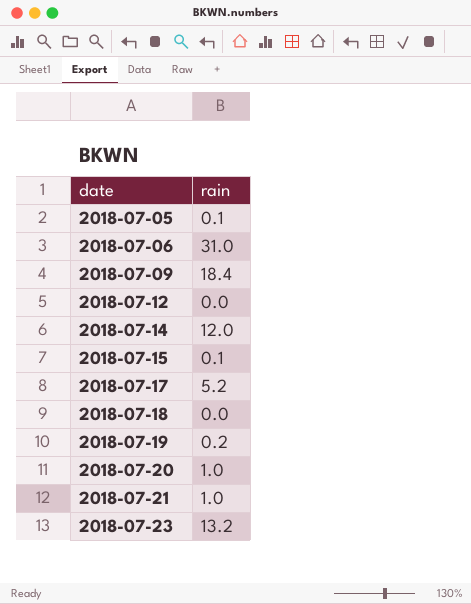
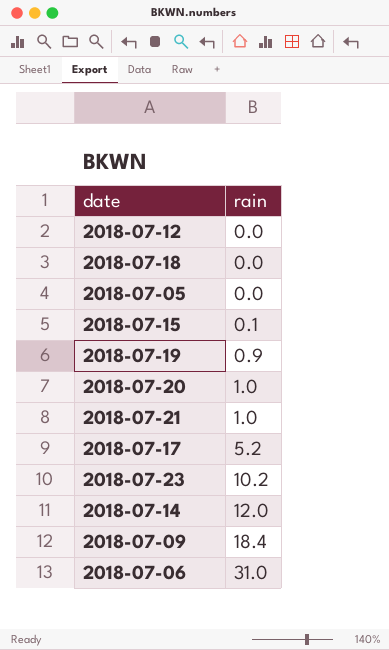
row order: date ascending -> rain ascending
2018-07-05 | rain: 0.1 -> 0.0
2018-07-19 | rain: 0.2 -> 0.9
2018-07-23 | rain: 13.2 -> 10.2

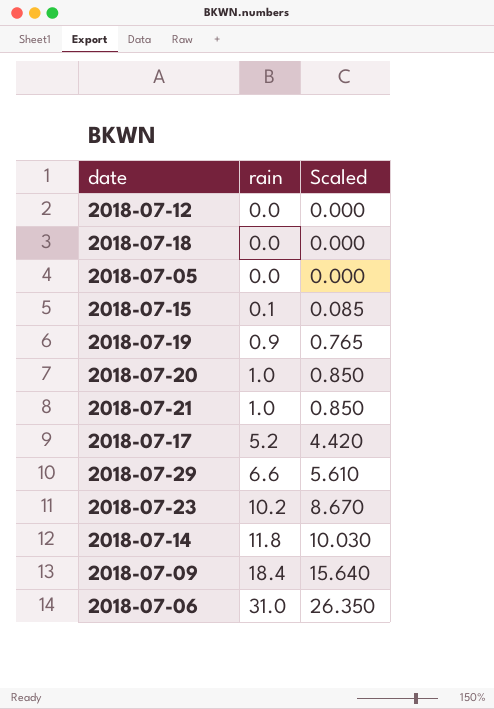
column Scaled | formula: none -> [rain] * 0.85
row 2018-07-29: none -> 6.6 | 5.610
2018-07-14 | rain: 12.0 -> 11.8

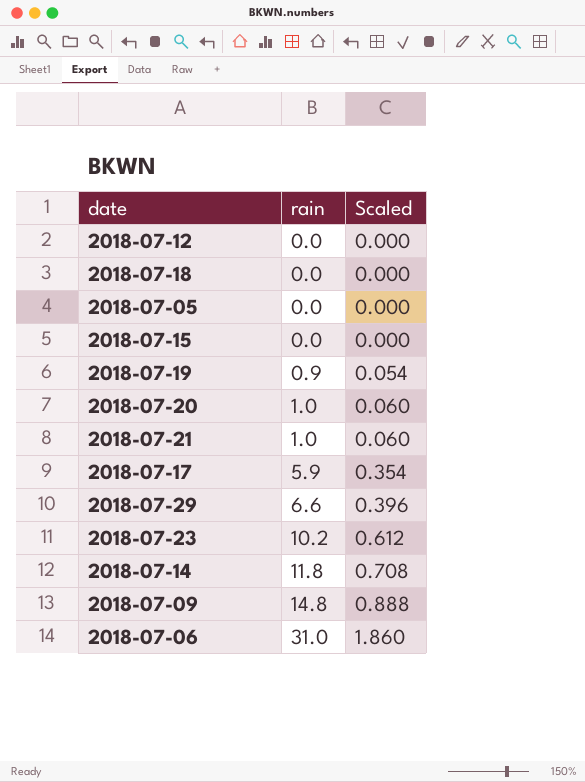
column Scaled | formula: [rain] * 0.85 -> [rain] * 0.06
2018-07-15 | rain: 0.1 -> 0.0
2018-07-17 | rain: 5.2 -> 5.9
2018-07-09 | rain: 18.4 -> 14.8

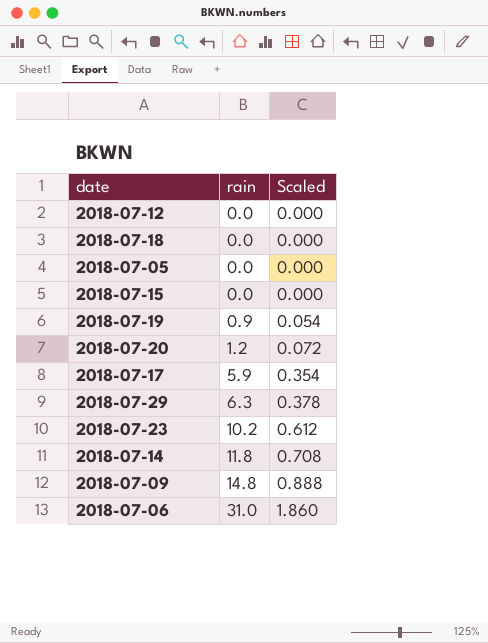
row 2018-07-21: 1.0 | 0.060 -> none
2018-07-20 | rain: 1.0 -> 1.2
2018-07-20 | Scaled: 0.060 -> 0.072
2018-07-29 | rain: 6.6 -> 6.3
2018-07-29 | Scaled: 0.396 -> 0.378

